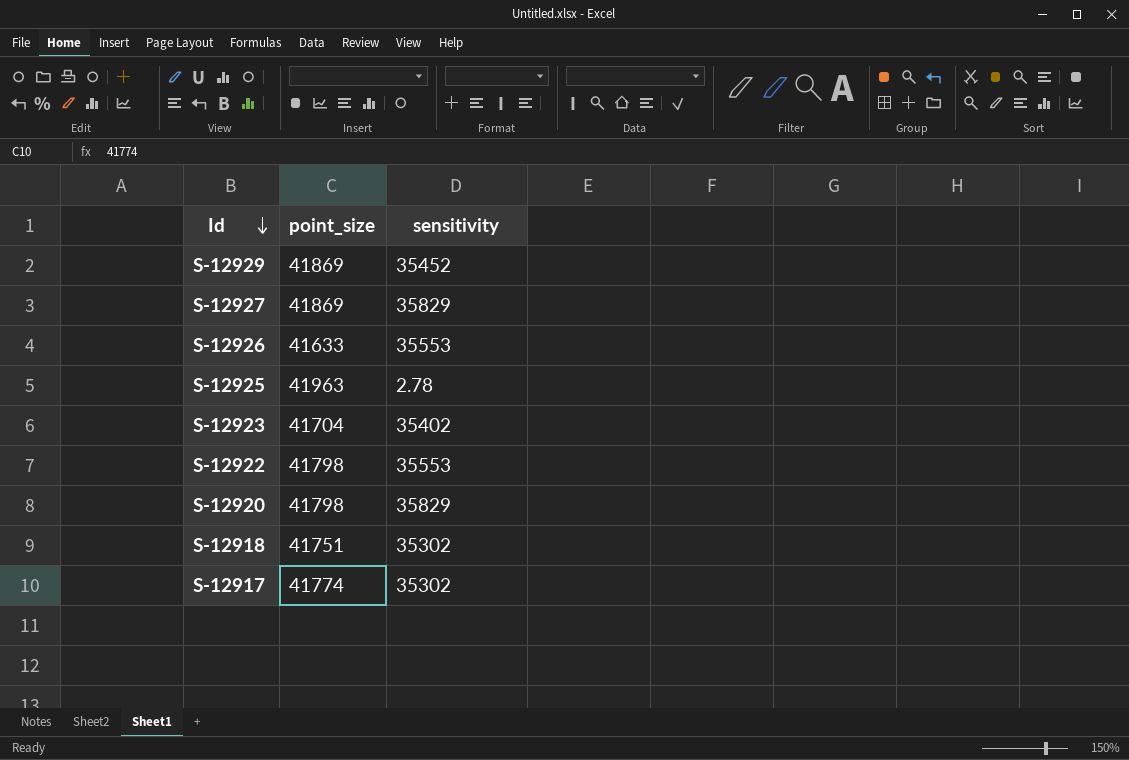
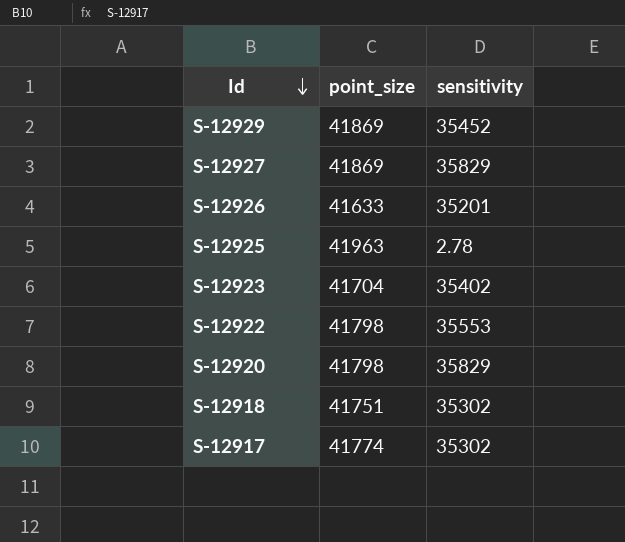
S-12926 | sensitivity: 35553 -> 35201

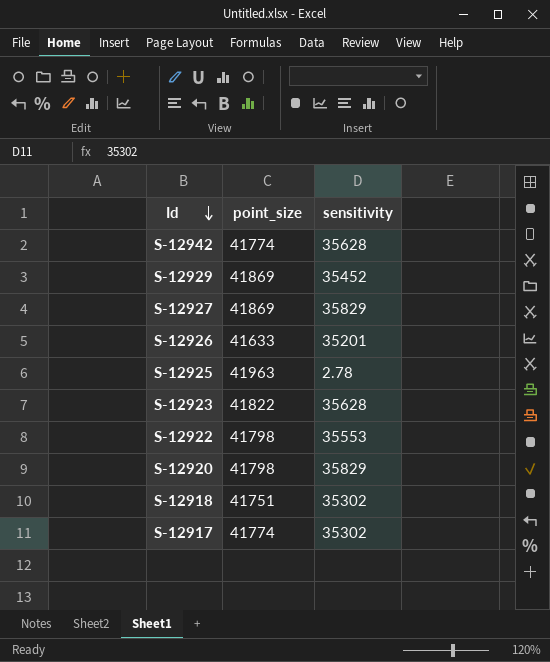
row S-12942: none -> 41774 | 35628
S-12923 | point_size: 41704 -> 41822
S-12923 | sensitivity: 35402 -> 35628

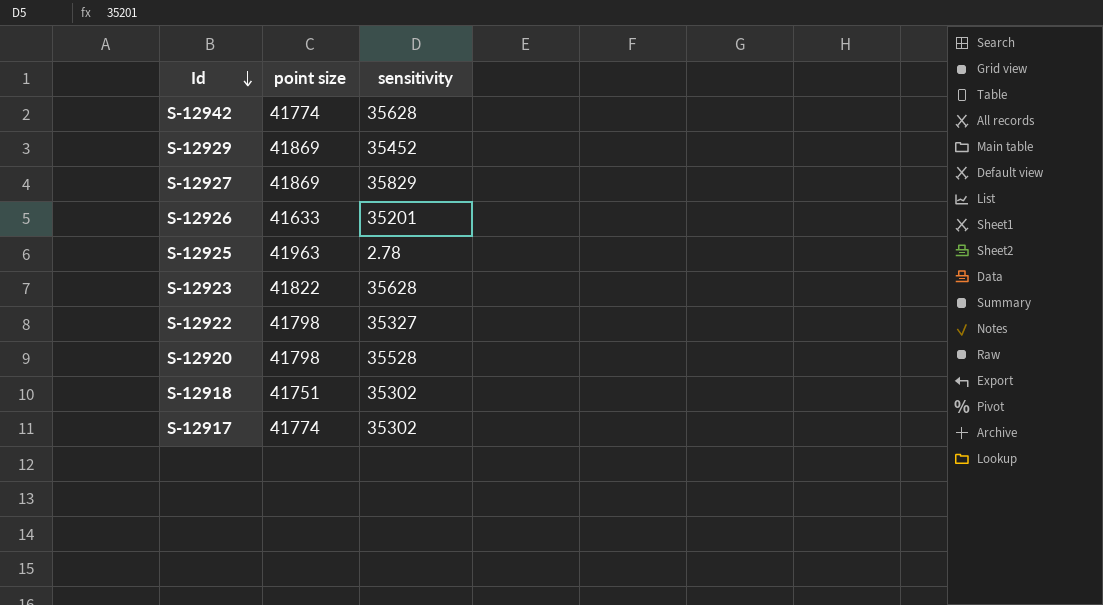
column name: point_size -> point size
S-12922 | sensitivity: 35553 -> 35327
S-12920 | sensitivity: 35829 -> 35528

